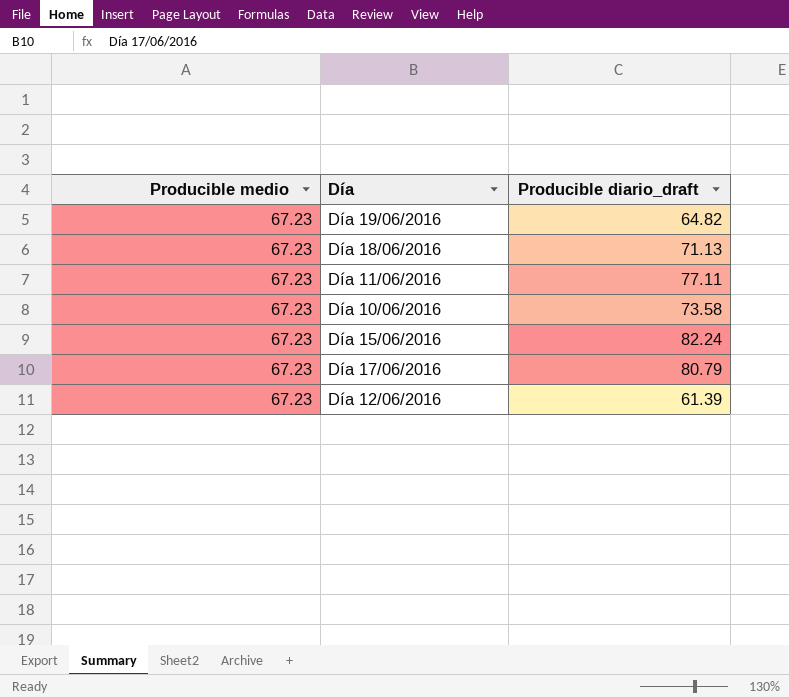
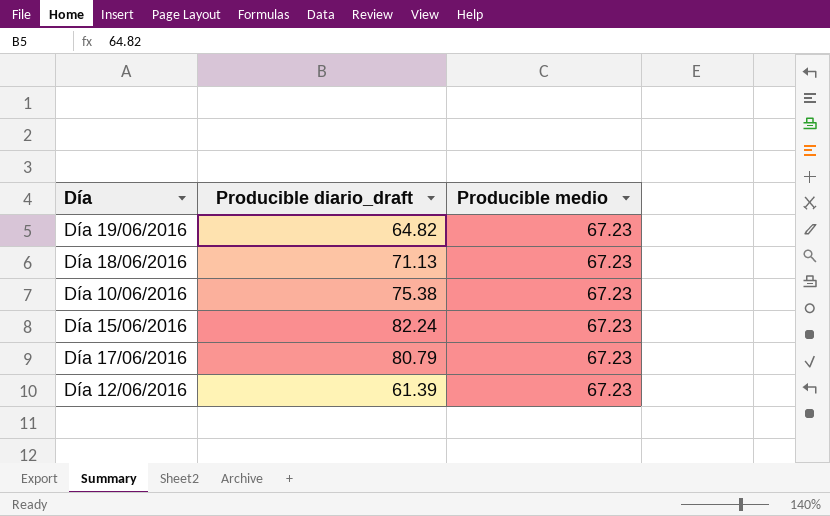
column Producible medio | position: 1 -> 3
row Día 11/06/2016: 67.23 | 77.11 -> none
Día 10/06/2016 | Producible diario_draft: 73.58 -> 75.38

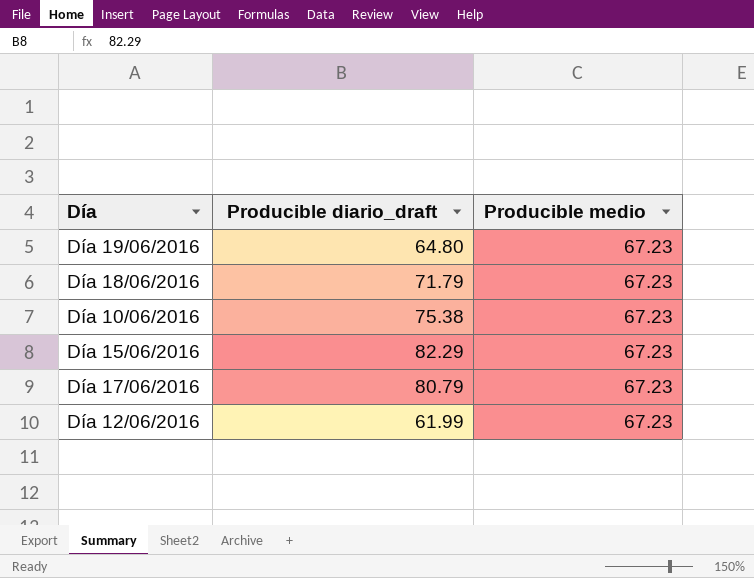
Día 19/06/2016 | Producible diario_draft: 64.82 -> 64.80
Día 18/06/2016 | Producible diario_draft: 71.13 -> 71.79
Día 15/06/2016 | Producible diario_draft: 82.24 -> 82.29
Día 12/06/2016 | Producible diario_draft: 61.39 -> 61.99

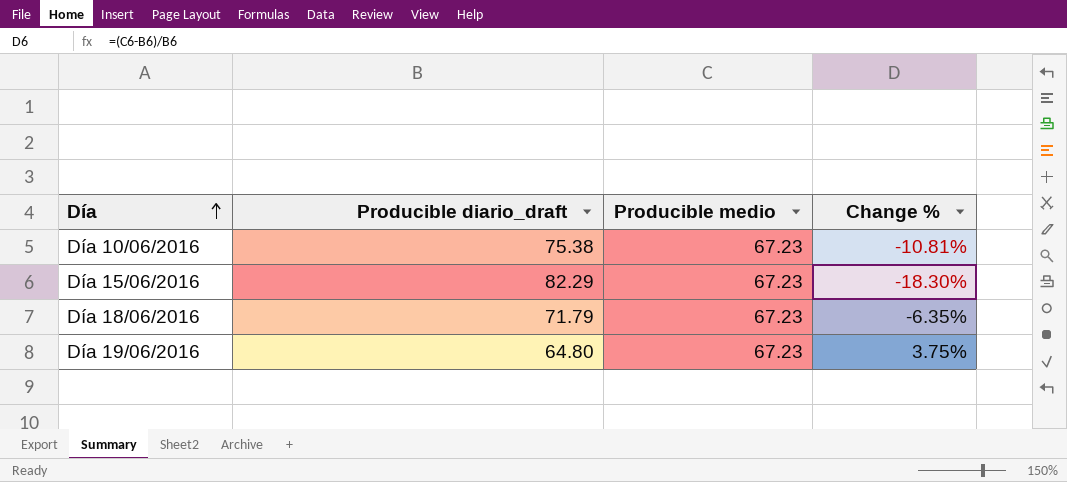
row order: none -> Día ascending
column Change % | formula: none -> ([Producible medio] - [Producible diario_draft]) / [Producible diario_draft]
row Día 17/06/2016: 80.79 | 67.23 -> none
row Día 12/06/2016: 61.99 | 67.23 -> none

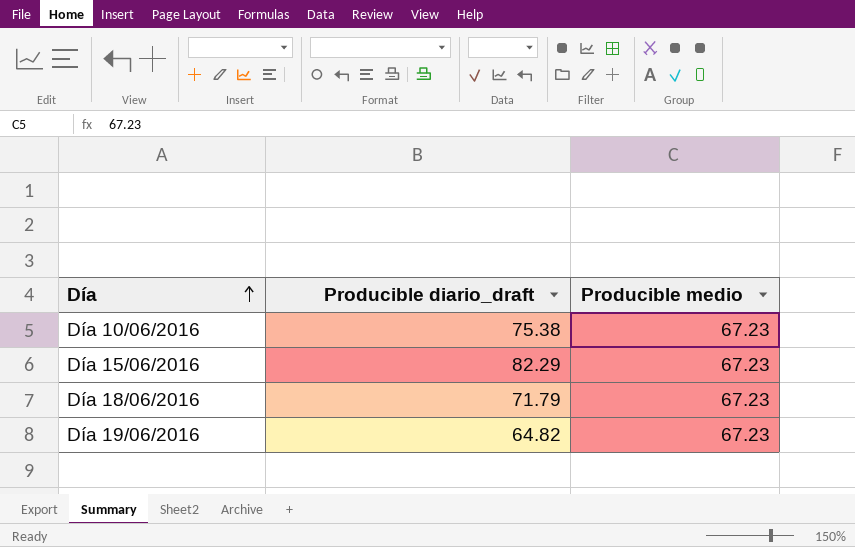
column Change % | formula: ([Producible medio] - [Producible diario_draft]) / [Producible diario_draft] -> none
Día 19/06/2016 | Producible diario_draft: 64.80 -> 64.82

